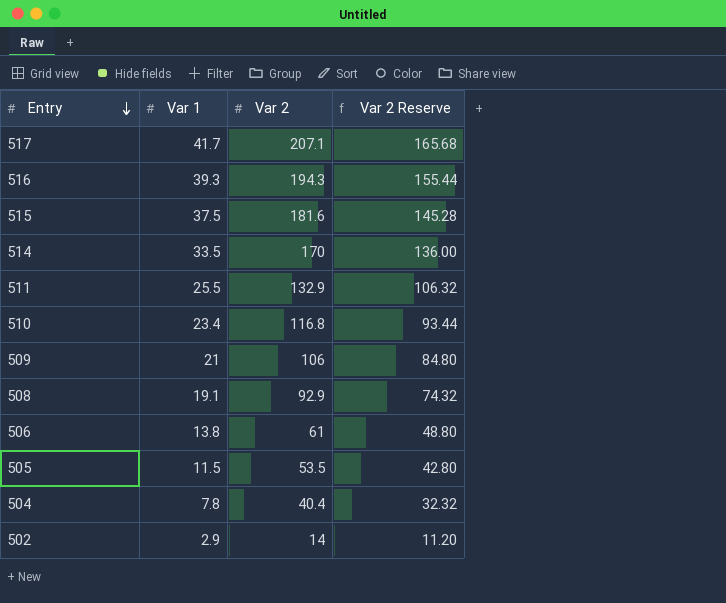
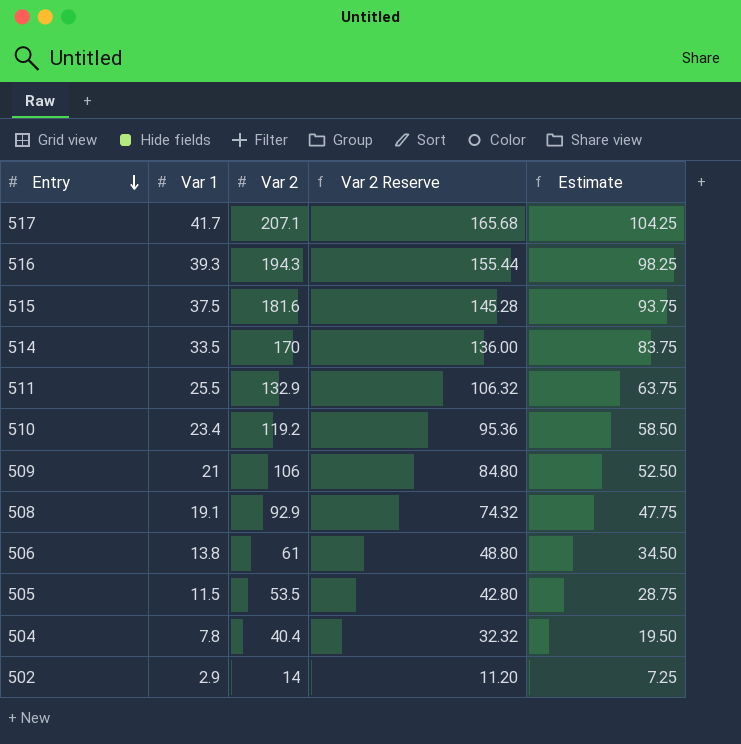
column Estimate | formula: none -> [Var 1] * 2.5
510 | Var 2: 116.8 -> 119.2
510 | Var 2 Reserve: 93.44 -> 95.36

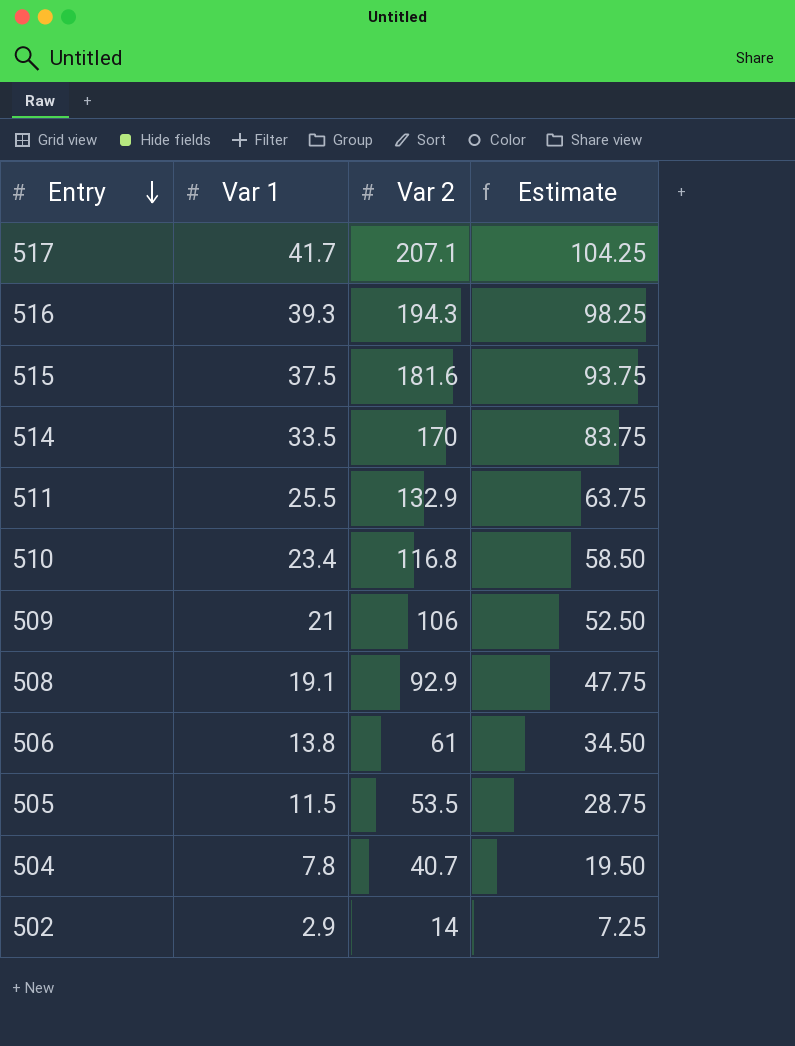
column Var 2 Reserve | formula: [Var 2] * 0.8 -> none
510 | Var 2: 119.2 -> 116.8
504 | Var 2: 40.4 -> 40.7

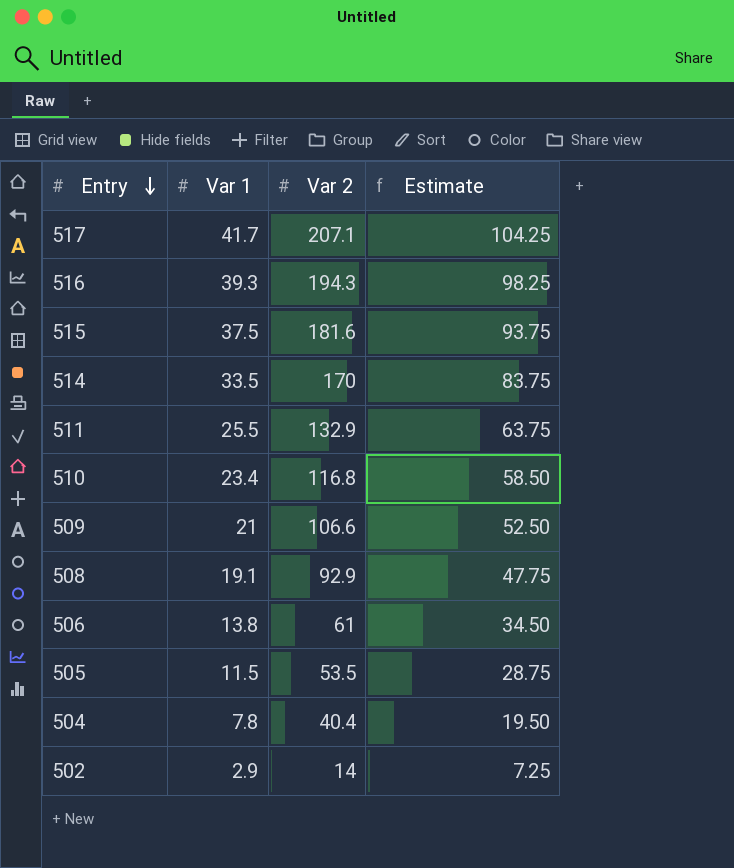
509 | Var 2: 106 -> 106.6
504 | Var 2: 40.7 -> 40.4

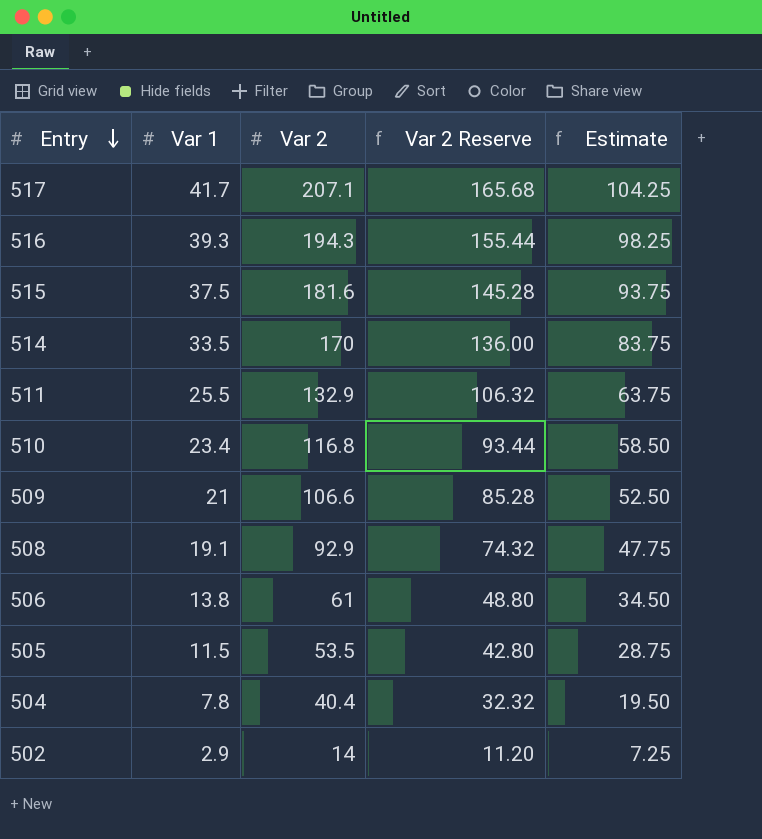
column Var 2 Reserve | formula: none -> [Var 2] * 0.8

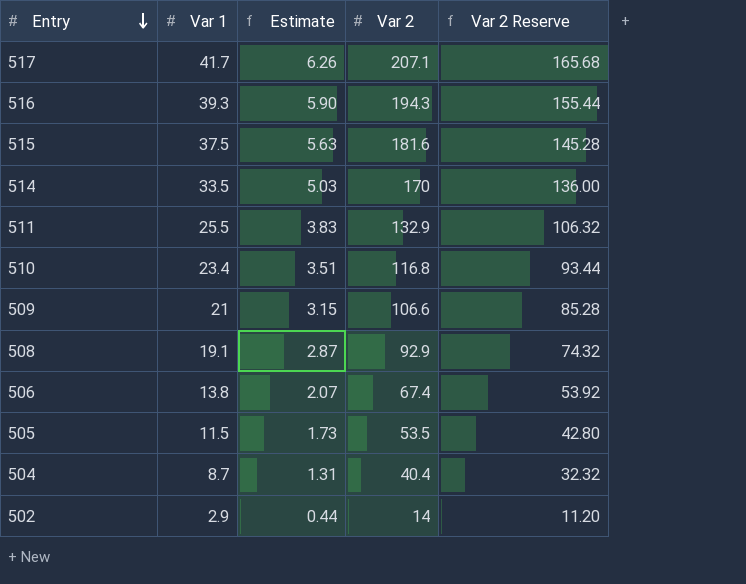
column Estimate | formula: [Var 1] * 2.5 -> [Var 1] * 0.15
column Estimate | position: 5 -> 3
506 | Var 2: 61 -> 67.4
506 | Var 2 Reserve: 48.80 -> 53.92
504 | Var 1: 7.8 -> 8.7

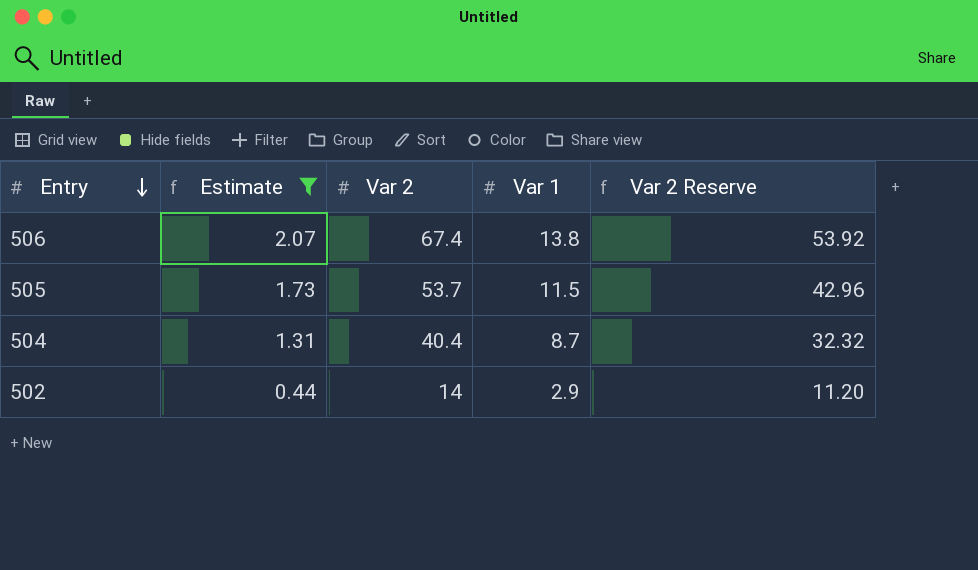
filter: none -> Estimate <= 2.07
column Var 1 | position: 2 -> 4
505 | Var 2: 53.5 -> 53.7
505 | Var 2 Reserve: 42.80 -> 42.96

